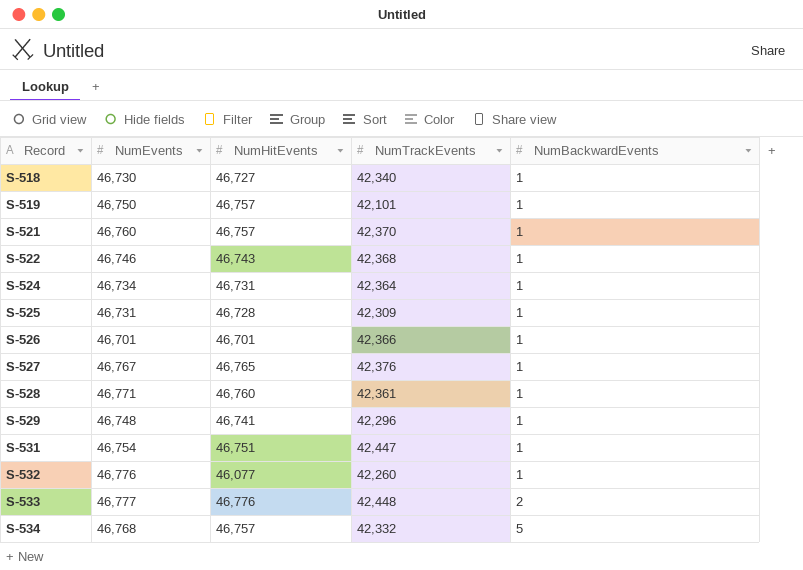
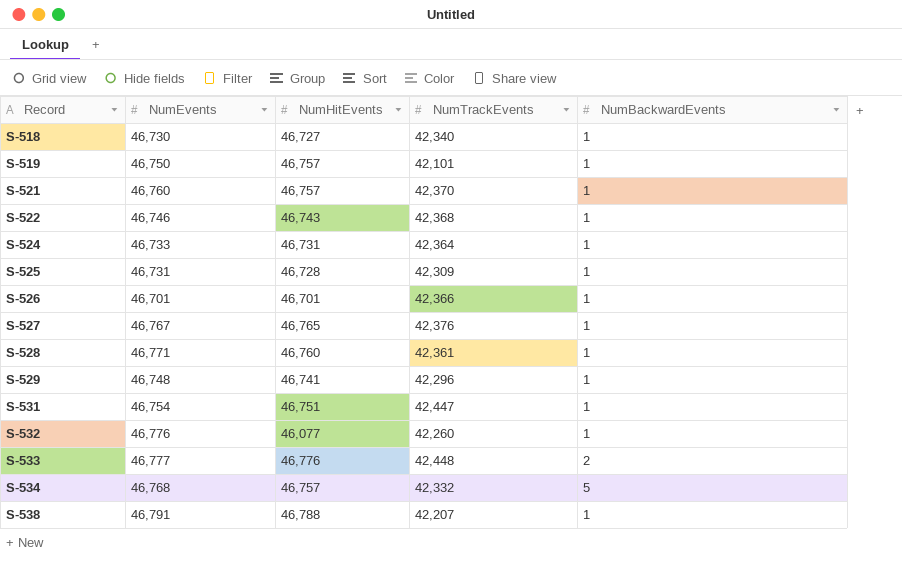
S-524 | NumEvents: 46,734 -> 46,733
row S-538: none -> 46,791 | 46,788 | 42,207 | 1

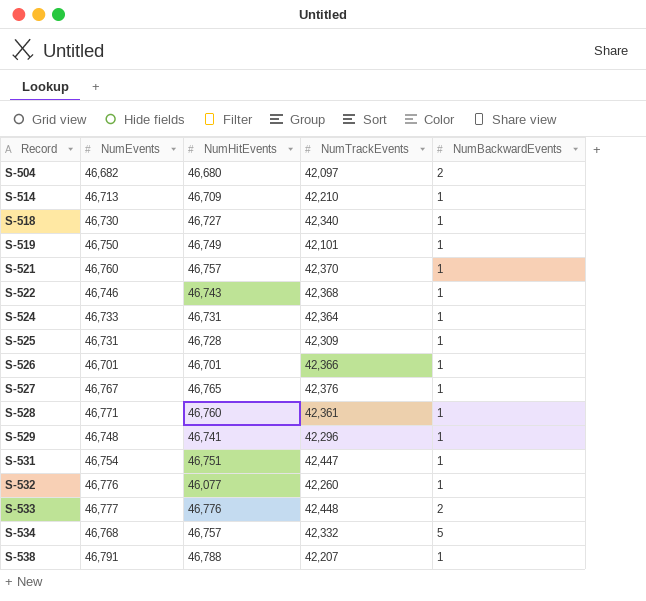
row S-504: none -> 46,682 | 46,680 | 42,097 | 2
row S-514: none -> 46,713 | 46,709 | 42,210 | 1
S-519 | NumHitEvents: 46,757 -> 46,749

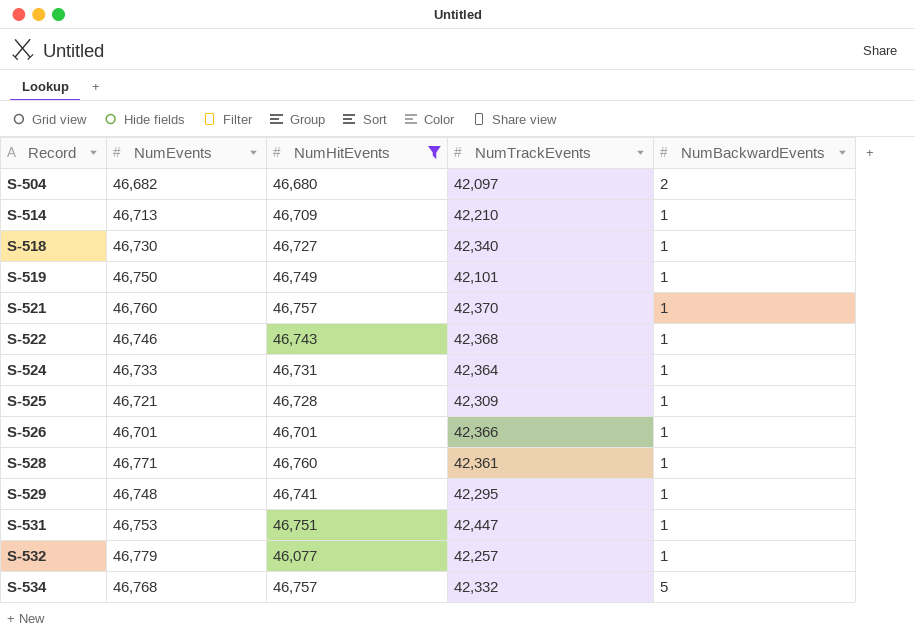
filter: none -> NumHitEvents <= 46,760
S-525 | NumEvents: 46,731 -> 46,721
S-529 | NumTrackEvents: 42,296 -> 42,295
S-531 | NumEvents: 46,754 -> 46,753
S-532 | NumEvents: 46,776 -> 46,779
S-532 | NumTrackEvents: 42,260 -> 42,257

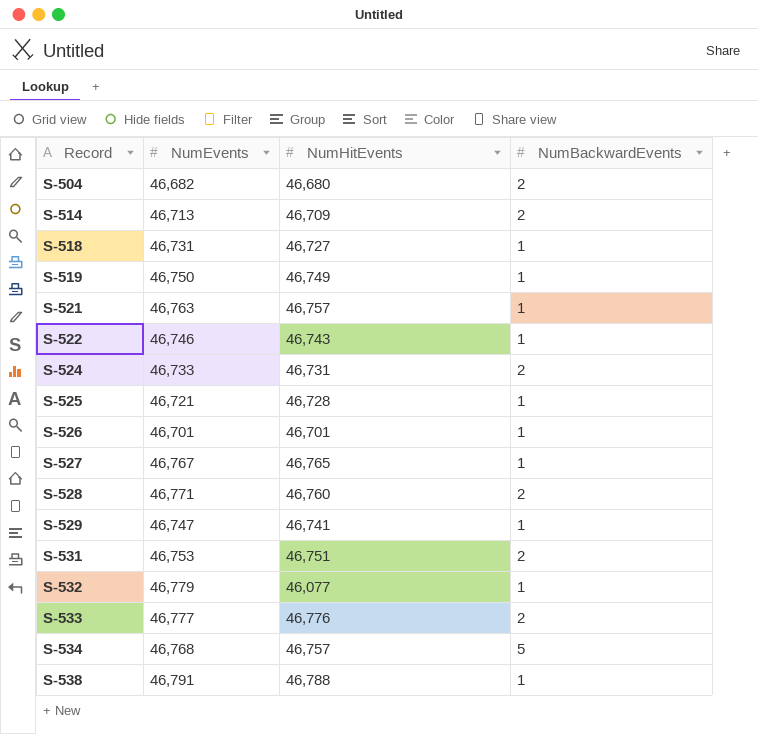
filter: NumHitEvents <= 46,760 -> none
column NumTrackEvents | position: 4 -> none
S-514 | NumBackwardEvents: 1 -> 2
S-518 | NumEvents: 46,730 -> 46,731
S-521 | NumEvents: 46,760 -> 46,763
S-524 | NumBackwardEvents: 1 -> 2
S-528 | NumBackwardEvents: 1 -> 2
S-529 | NumEvents: 46,748 -> 46,747
S-531 | NumBackwardEvents: 1 -> 2

